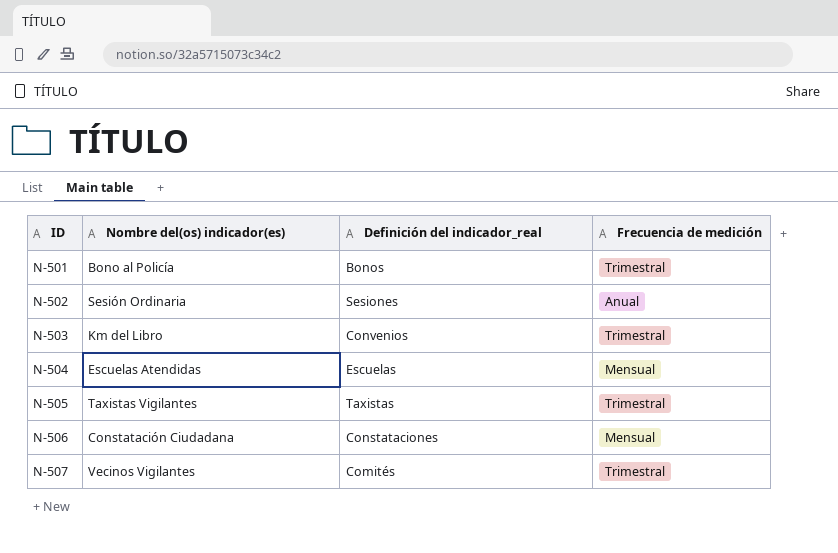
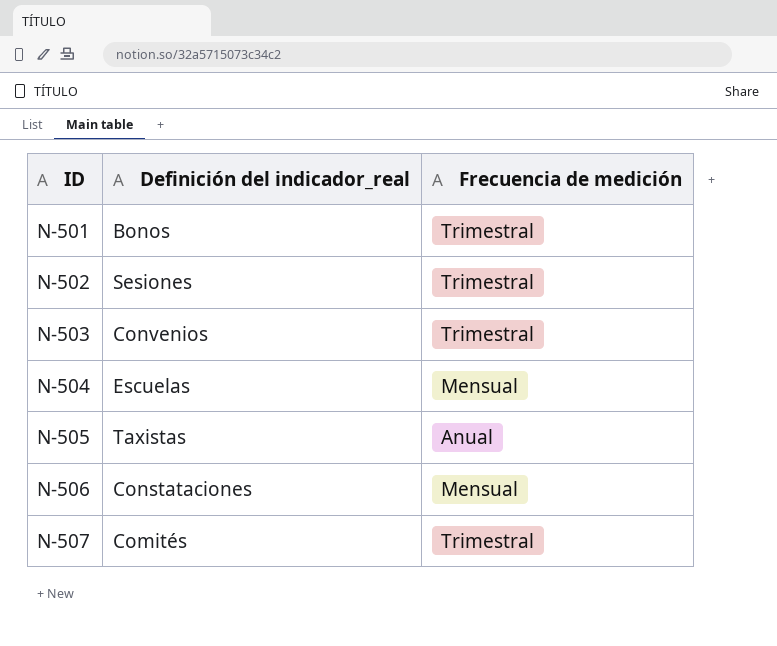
column Nombre del(os) indicador(es) | position: 2 -> none
N-502 | Frecuencia de medición: Anual -> Trimestral
N-505 | Frecuencia de medición: Trimestral -> Anual

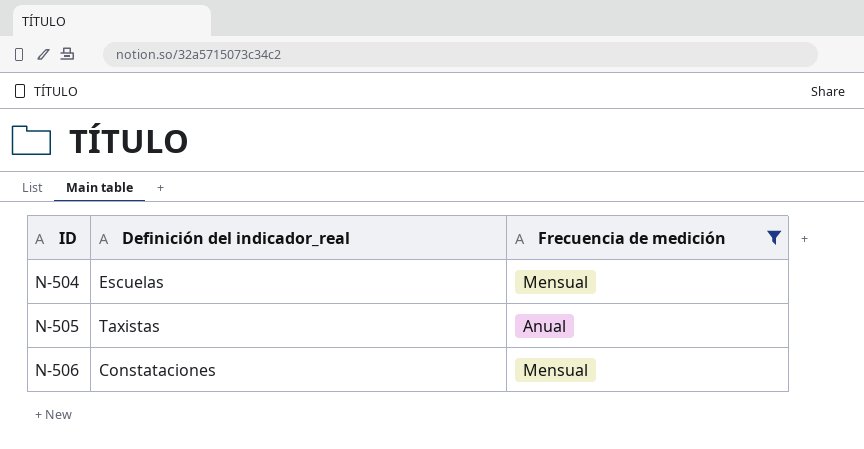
filter: none -> Frecuencia de medición != Trimestral

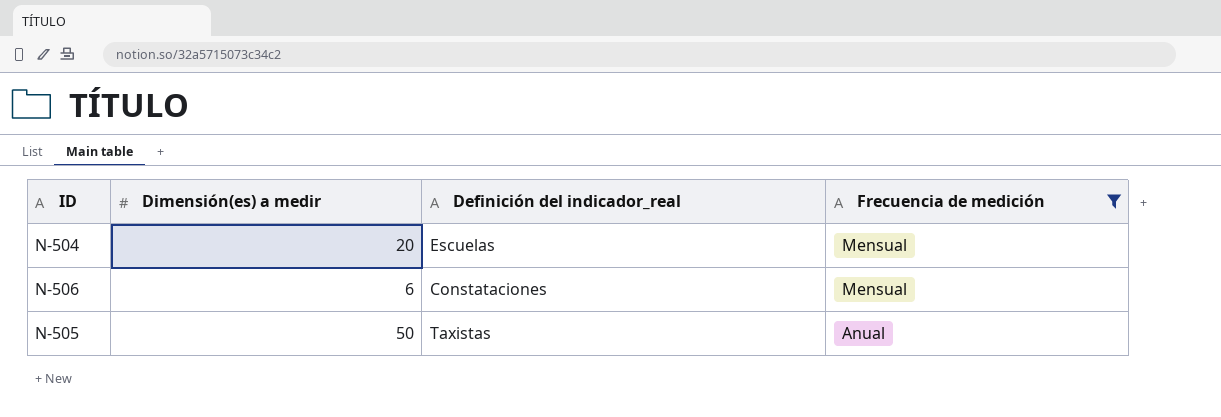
row order: ID ascending -> Frecuencia de medición descending
column Dimensión(es) a medir | position: none -> 2

